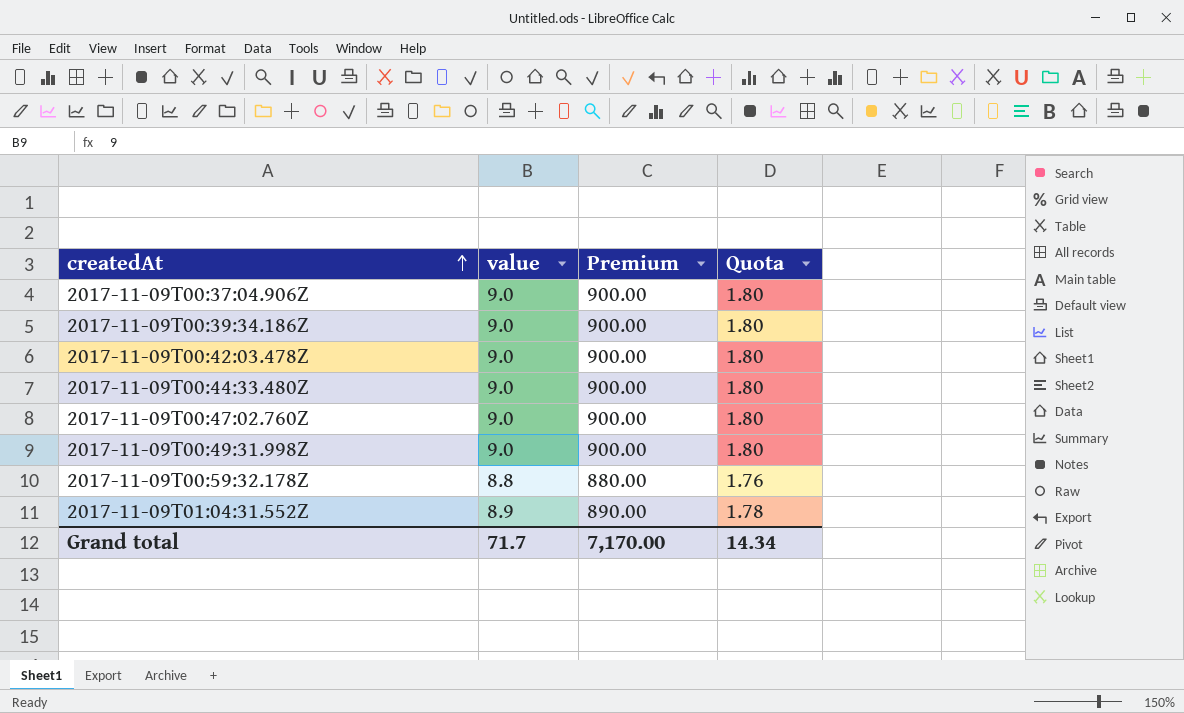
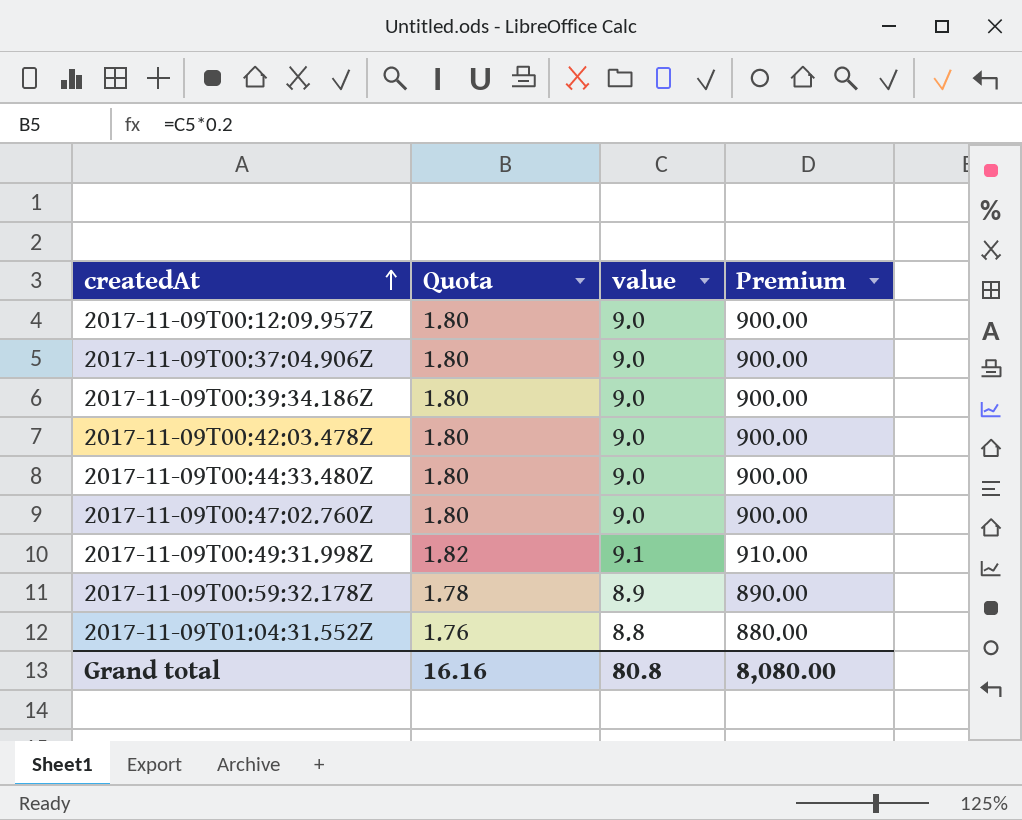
column Quota | position: 4 -> 2
row 2017-11-09T00:12:09.957Z: none -> 1.80 | 9.0 | 900.00
2017-11-09T00:49:31.998Z | Quota: 1.80 -> 1.82
2017-11-09T00:49:31.998Z | value: 9.0 -> 9.1
2017-11-09T00:49:31.998Z | Premium: 900.00 -> 910.00
2017-11-09T00:59:32.178Z | Quota: 1.76 -> 1.78
2017-11-09T00:59:32.178Z | value: 8.8 -> 8.9
2017-11-09T00:59:32.178Z | Premium: 880.00 -> 890.00
2017-11-09T01:04:31.552Z | Quota: 1.78 -> 1.76
2017-11-09T01:04:31.552Z | value: 8.9 -> 8.8
2017-11-09T01:04:31.552Z | Premium: 890.00 -> 880.00
Grand total | Quota: 14.34 -> 16.16
Grand total | value: 71.7 -> 80.8
Grand total | Premium: 7,170.00 -> 8,080.00

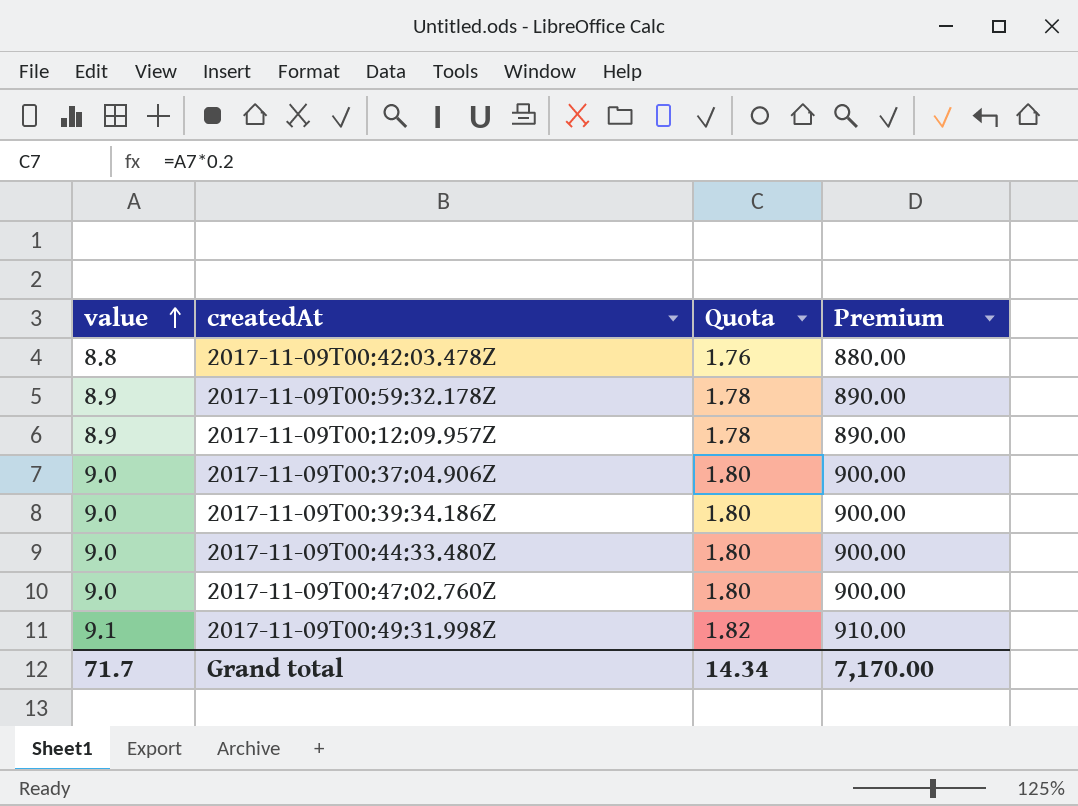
row order: createdAt ascending -> value ascending
column value | position: 3 -> 1
row 2017-11-09T01:04:31.552Z: 1.76 | 8.8 | 880.00 -> none
2017-11-09T00:42:03.478Z | value: 9.0 -> 8.8
2017-11-09T00:42:03.478Z | Quota: 1.80 -> 1.76
2017-11-09T00:42:03.478Z | Premium: 900.00 -> 880.00
2017-11-09T00:12:09.957Z | value: 9.0 -> 8.9
2017-11-09T00:12:09.957Z | Quota: 1.80 -> 1.78
2017-11-09T00:12:09.957Z | Premium: 900.00 -> 890.00
Grand total | value: 80.8 -> 71.7
Grand total | Quota: 16.16 -> 14.34
Grand total | Premium: 8,080.00 -> 7,170.00

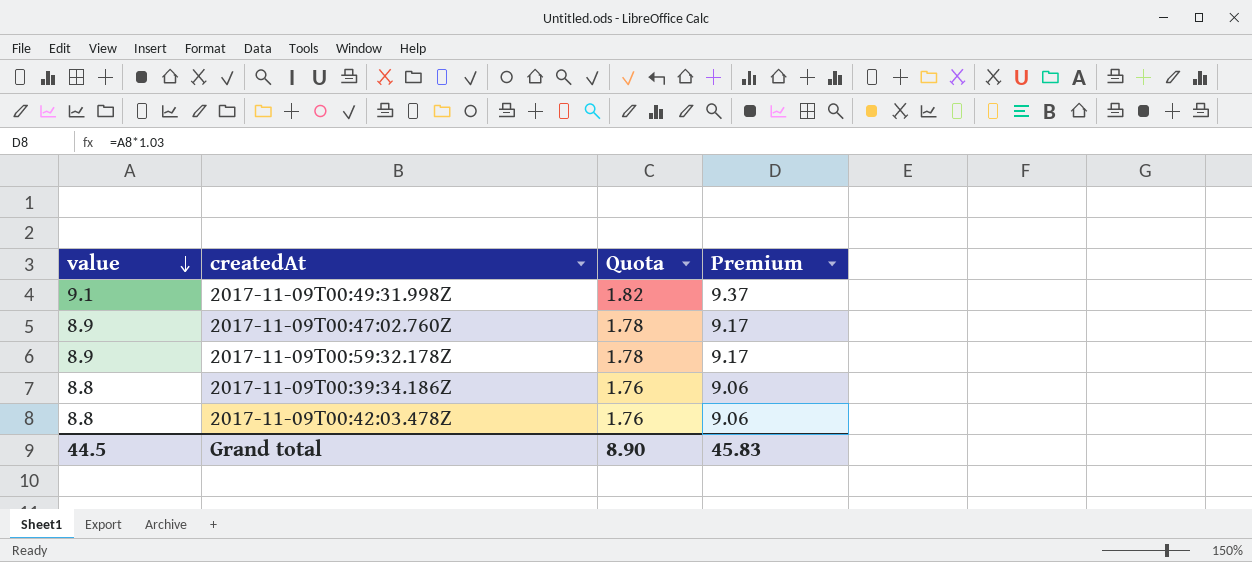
row order: value ascending -> value descending
column Premium | formula: [value] * 100 -> [value] * 1.03
row 2017-11-09T00:12:09.957Z: 8.9 | 1.78 | 890.00 -> none
row 2017-11-09T00:37:04.906Z: 9.0 | 1.80 | 900.00 -> none
row 2017-11-09T00:44:33.480Z: 9.0 | 1.80 | 900.00 -> none
2017-11-09T00:47:02.760Z | value: 9.0 -> 8.9
2017-11-09T00:47:02.760Z | Quota: 1.80 -> 1.78
2017-11-09T00:39:34.186Z | value: 9.0 -> 8.8
2017-11-09T00:39:34.186Z | Quota: 1.80 -> 1.76
Grand total | value: 71.7 -> 44.5
Grand total | Quota: 14.34 -> 8.90
Grand total | Premium: 7,170.00 -> 45.83

